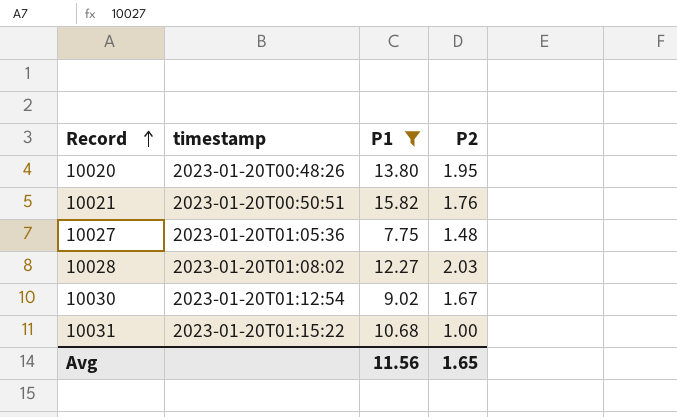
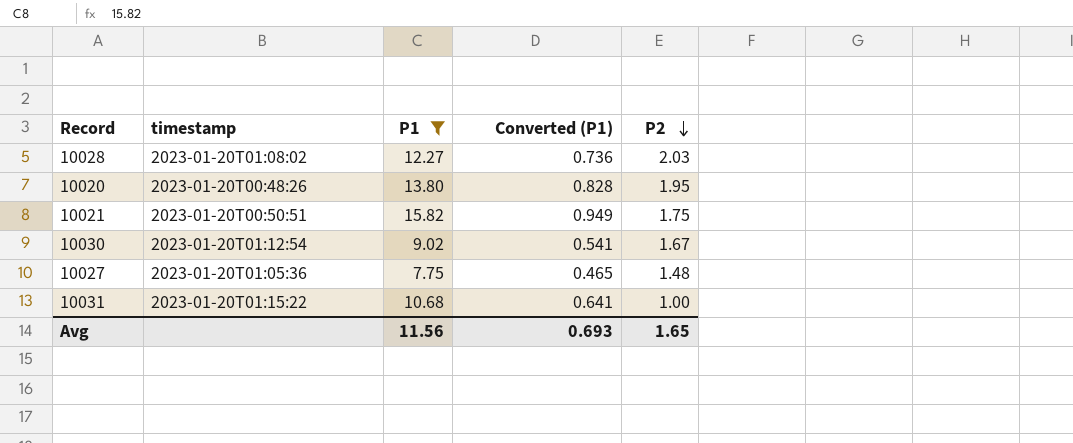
row order: Record ascending -> P2 descending
column Converted (P1) | formula: none -> [P1] * 0.06
10021 | P2: 1.76 -> 1.75

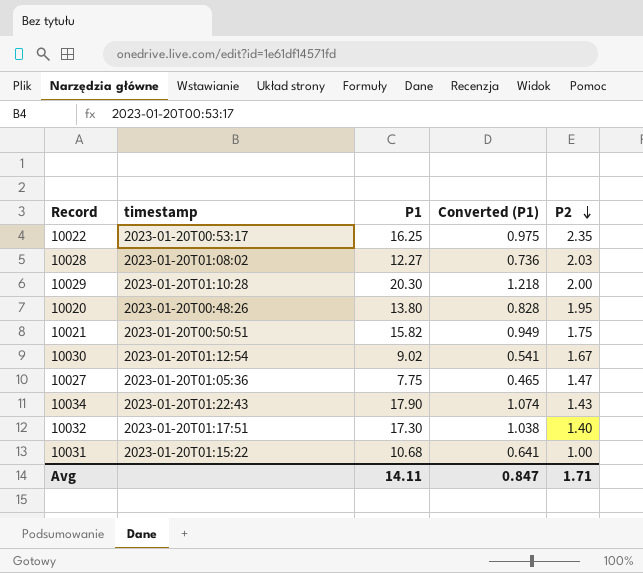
filter: P1 <= 15.82 -> none
10027 | P2: 1.48 -> 1.47
Avg | P1: 11.56 -> 14.11
Avg | Converted (P1): 0.693 -> 0.847
Avg | P2: 1.65 -> 1.71

